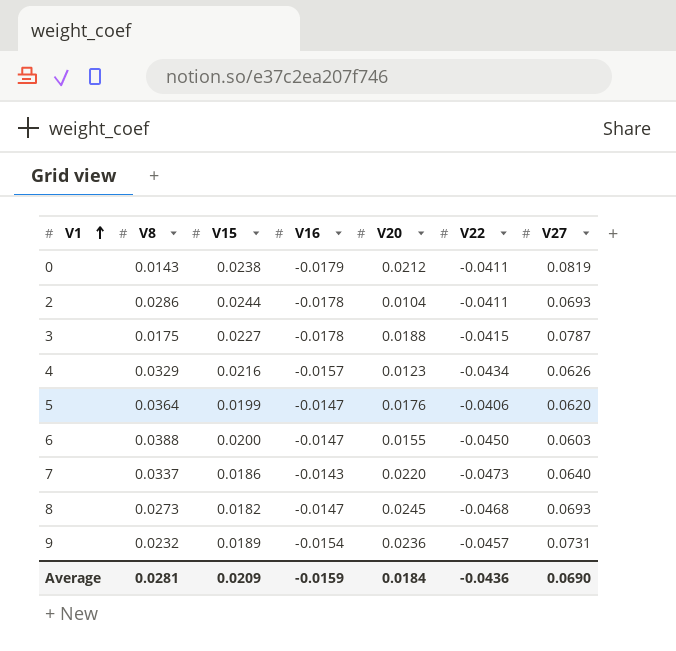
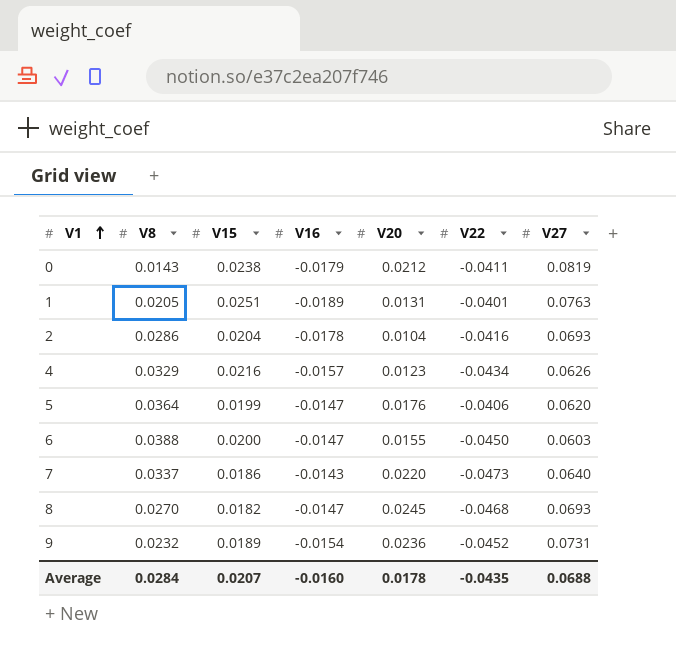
row 3: 0.0175 | 0.0227 | -0.0178 | 0.0188 | -0.0415 | 0.0787 -> none
row 1: none -> 0.0205 | 0.0251 | -0.0189 | 0.0131 | -0.0401 | 0.0763
2 | V15: 0.0244 -> 0.0204
2 | V22: -0.0411 -> -0.0416
8 | V8: 0.0273 -> 0.0270
9 | V22: -0.0457 -> -0.0452
Average | V8: 0.0281 -> 0.0284
Average | V15: 0.0209 -> 0.0207
Average | V16: -0.0159 -> -0.0160
Average | V20: 0.0184 -> 0.0178
Average | V22: -0.0436 -> -0.0435
Average | V27: 0.0690 -> 0.0688

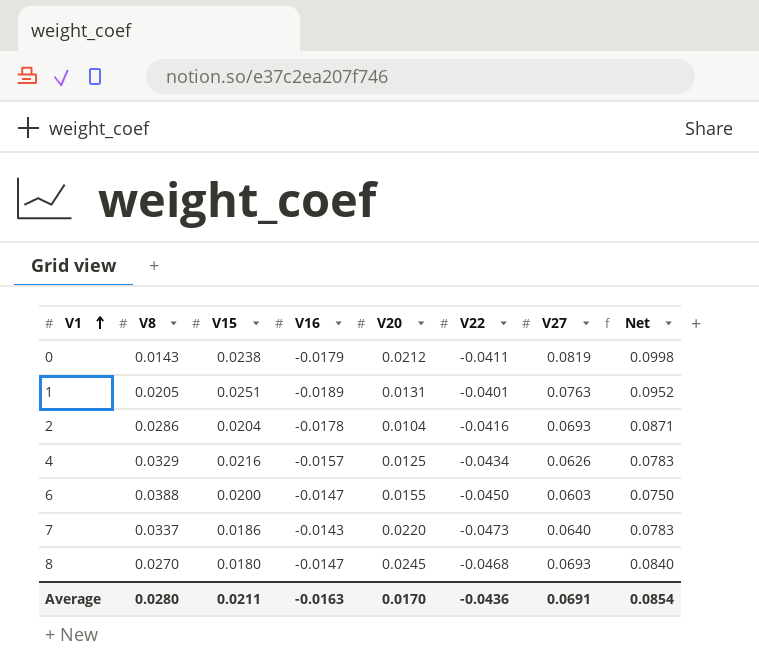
column Net | formula: none -> [V27] - [V16]
row 5: 0.0364 | 0.0199 | -0.0147 | 0.0176 | -0.0406 | 0.0620 -> none
row 9: 0.0232 | 0.0189 | -0.0154 | 0.0236 | -0.0452 | 0.0731 -> none
4 | V20: 0.0123 -> 0.0125
8 | V15: 0.0182 -> 0.0180
Average | V8: 0.0284 -> 0.0280
Average | V15: 0.0207 -> 0.0211
Average | V16: -0.0160 -> -0.0163
Average | V20: 0.0178 -> 0.0170
Average | V22: -0.0435 -> -0.0436
Average | V27: 0.0688 -> 0.0691

